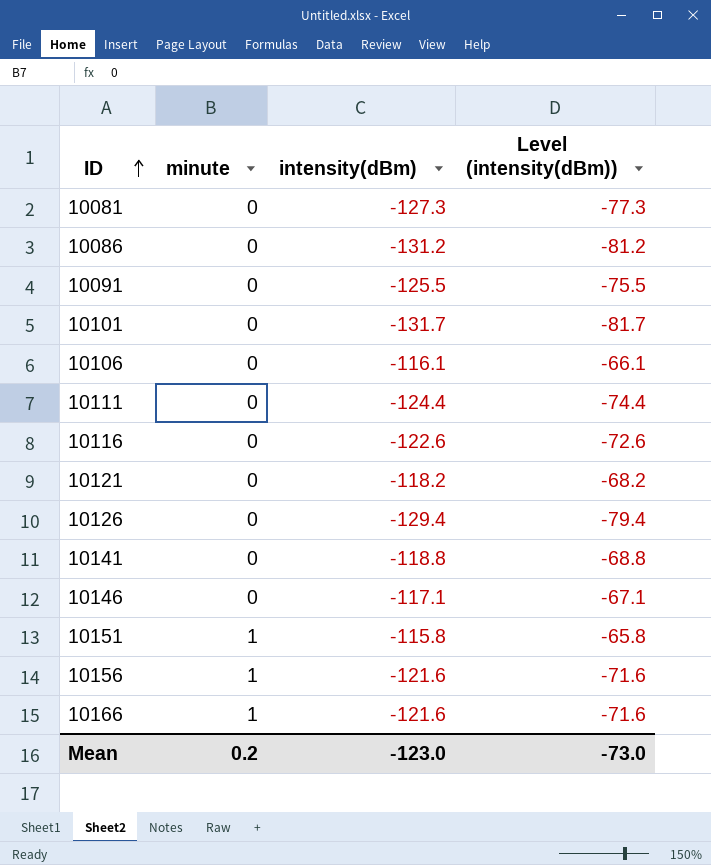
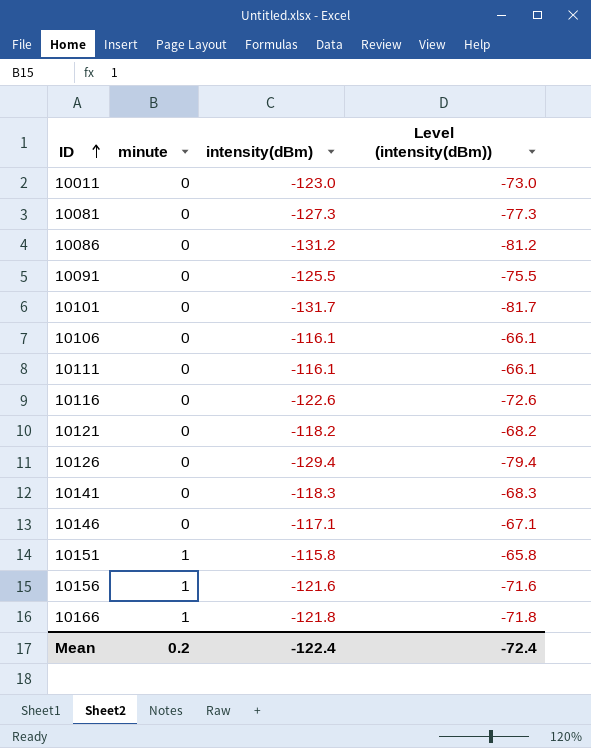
row 10011: none -> 0 | -123.0 | -73.0
10111 | intensity(dBm): -124.4 -> -116.1
10111 | Level (intensity(dBm)): -74.4 -> -66.1
10141 | intensity(dBm): -118.8 -> -118.3
10141 | Level (intensity(dBm)): -68.8 -> -68.3
10166 | intensity(dBm): -121.6 -> -121.8
10166 | Level (intensity(dBm)): -71.6 -> -71.8
Mean | intensity(dBm): -123.0 -> -122.4
Mean | Level (intensity(dBm)): -73.0 -> -72.4

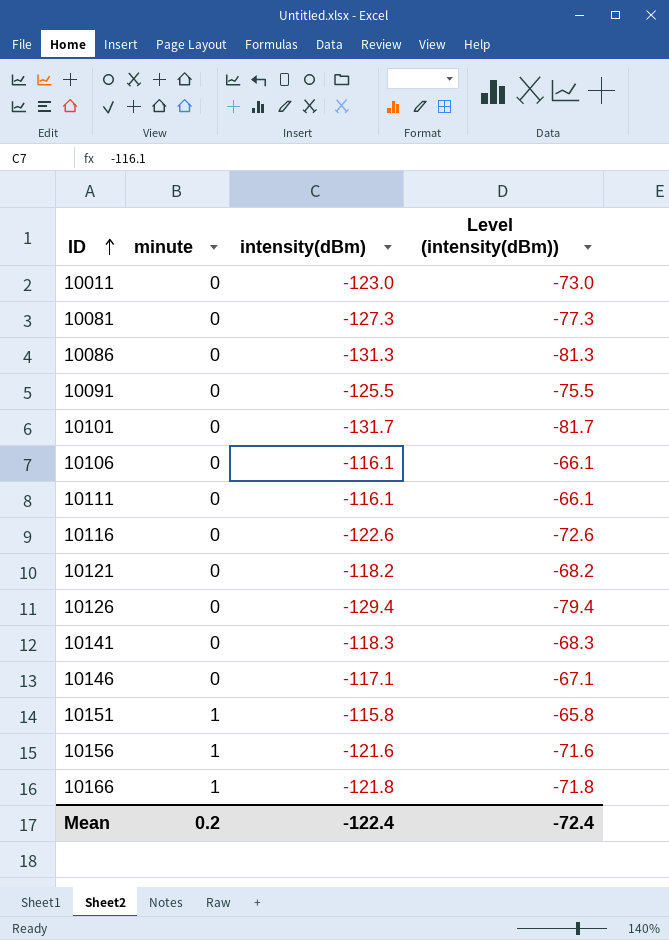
10086 | intensity(dBm): -131.2 -> -131.3
10086 | Level (intensity(dBm)): -81.2 -> -81.3

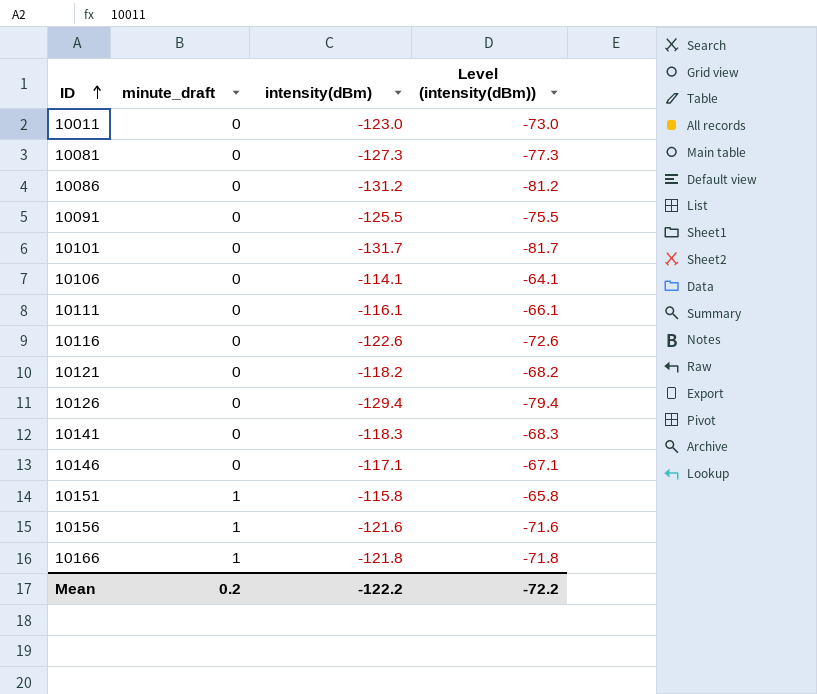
column name: minute -> minute_draft
10086 | intensity(dBm): -131.3 -> -131.2
10086 | Level (intensity(dBm)): -81.3 -> -81.2
10106 | intensity(dBm): -116.1 -> -114.1
10106 | Level (intensity(dBm)): -66.1 -> -64.1
Mean | intensity(dBm): -122.4 -> -122.2
Mean | Level (intensity(dBm)): -72.4 -> -72.2

